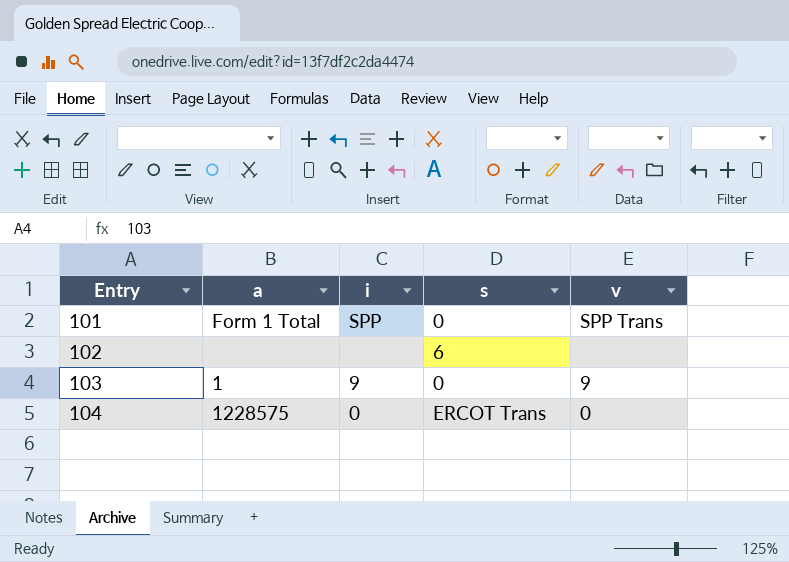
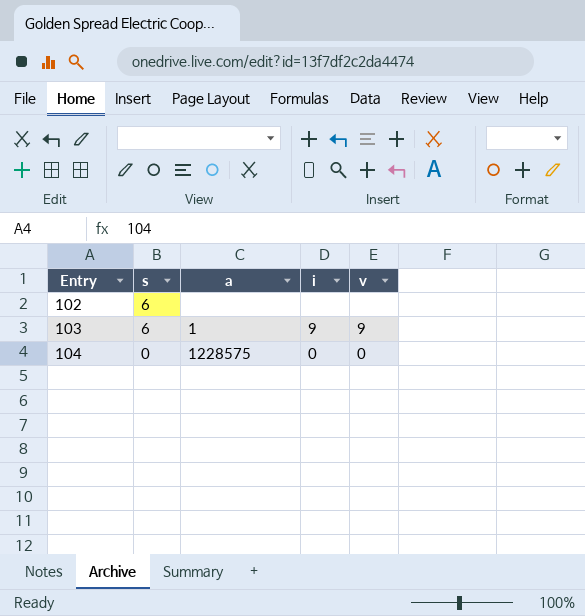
column s | position: 4 -> 2
row 101: Form 1 Total | SPP | 0 | SPP Trans -> none
103 | s: 0 -> 6
104 | s: ERCOT Trans -> 0

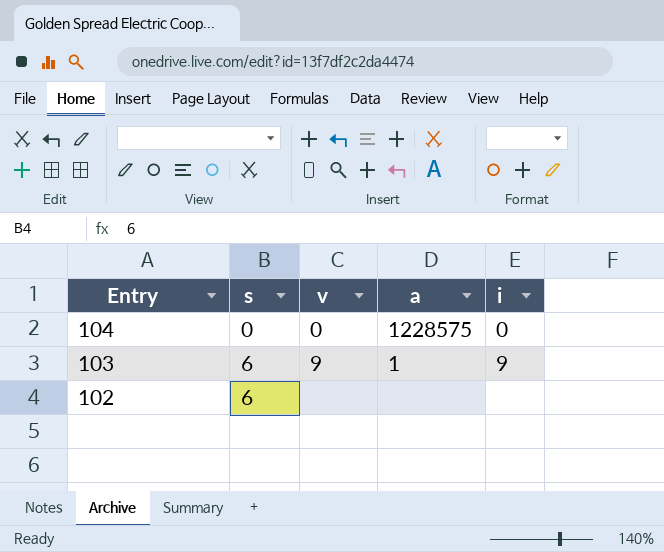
row order: Entry ascending -> Entry descending
column v | position: 5 -> 3

